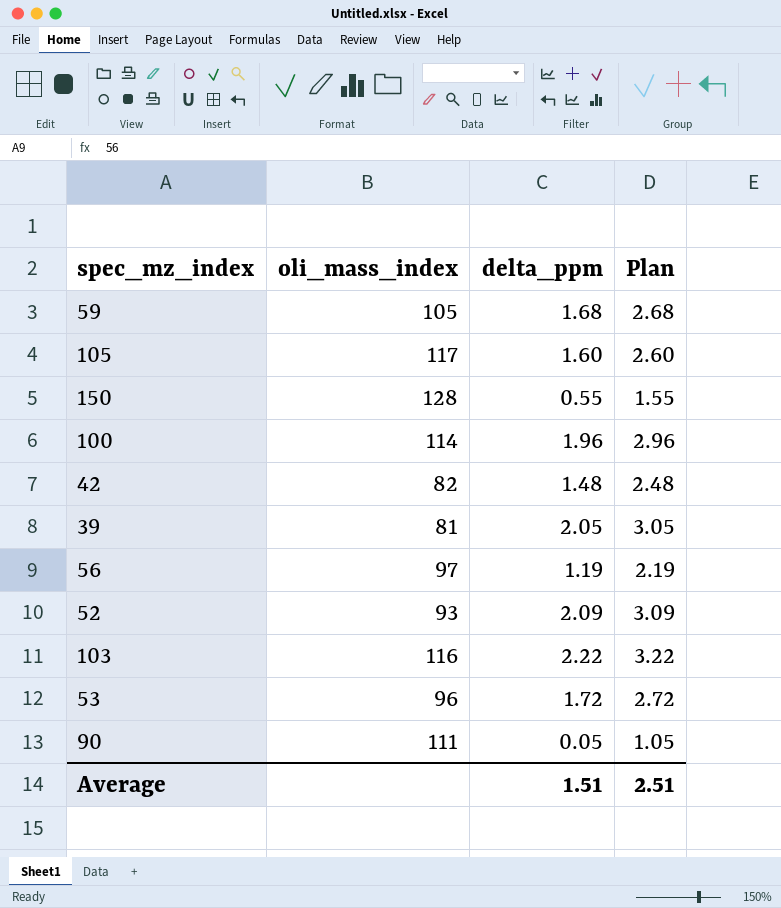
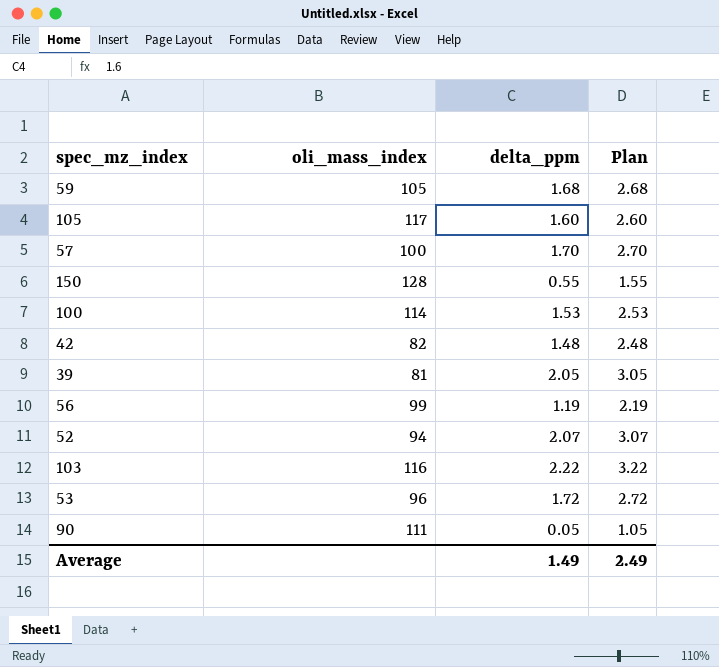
row 57: none -> 100 | 1.70 | 2.70
100 | delta_ppm: 1.96 -> 1.53
100 | Plan: 2.96 -> 2.53
56 | oli_mass_index: 97 -> 99
52 | oli_mass_index: 93 -> 94
52 | delta_ppm: 2.09 -> 2.07
52 | Plan: 3.09 -> 3.07
Average | delta_ppm: 1.51 -> 1.49
Average | Plan: 2.51 -> 2.49

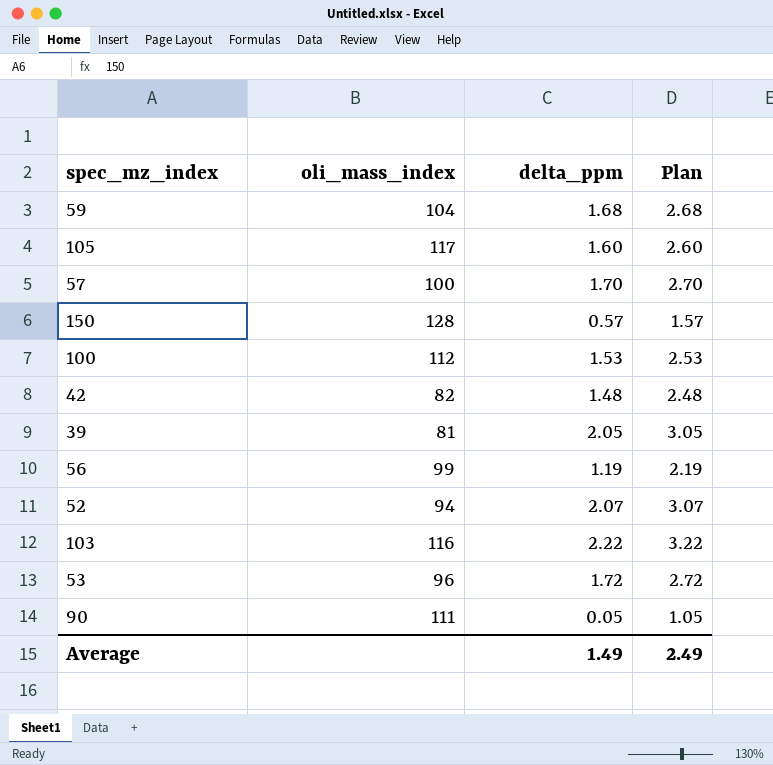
59 | oli_mass_index: 105 -> 104
150 | delta_ppm: 0.55 -> 0.57
150 | Plan: 1.55 -> 1.57
100 | oli_mass_index: 114 -> 112

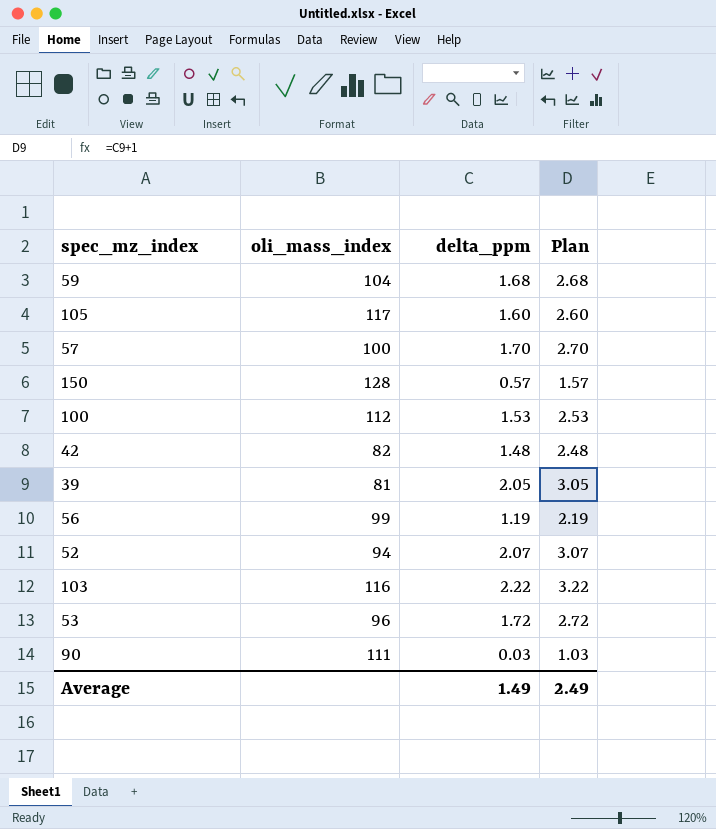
90 | delta_ppm: 0.05 -> 0.03
90 | Plan: 1.05 -> 1.03

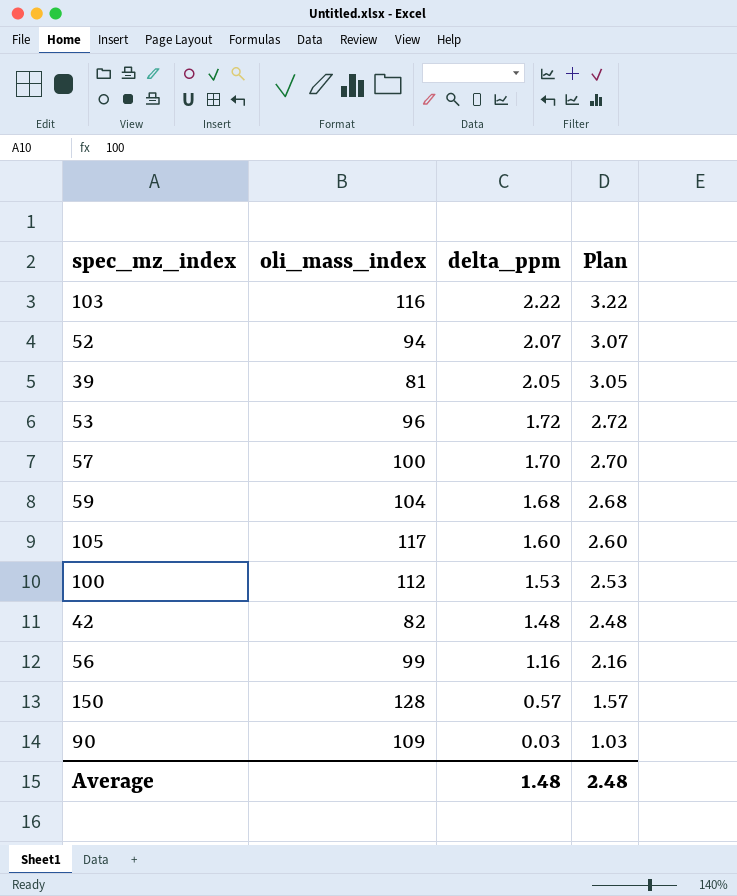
row order: none -> delta_ppm descending
56 | delta_ppm: 1.19 -> 1.16
56 | Plan: 2.19 -> 2.16
90 | oli_mass_index: 111 -> 109
Average | delta_ppm: 1.49 -> 1.48
Average | Plan: 2.49 -> 2.48

